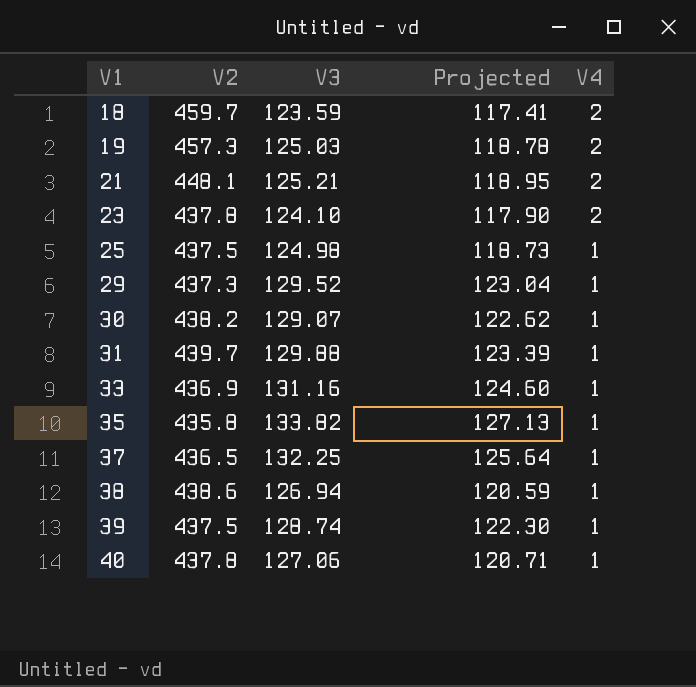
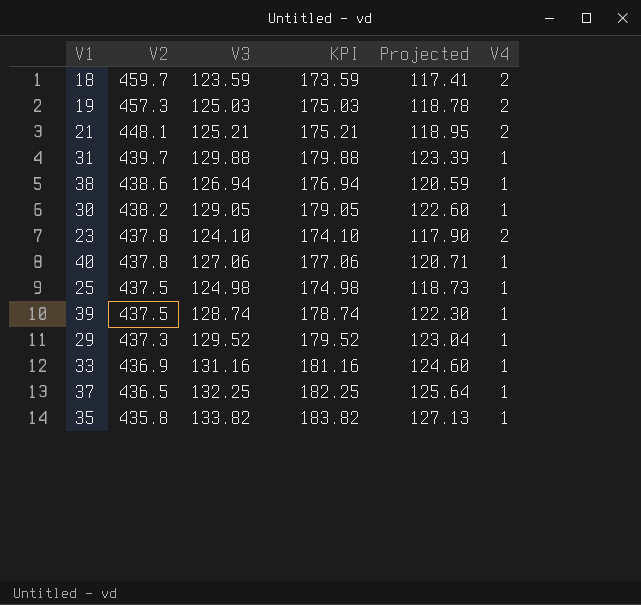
row order: V1 ascending -> V2 descending
column KPI | formula: none -> [V3] + 50
30 | V3: 129.07 -> 129.05
30 | Projected: 122.62 -> 122.60

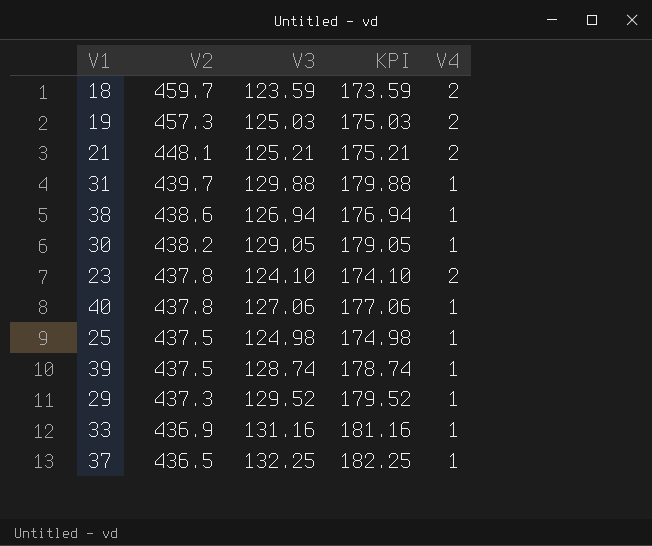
column Projected | formula: [V3] * 0.95 -> none
row 35: 435.8 | 133.82 | 183.82 | 127.13 | 1 -> none

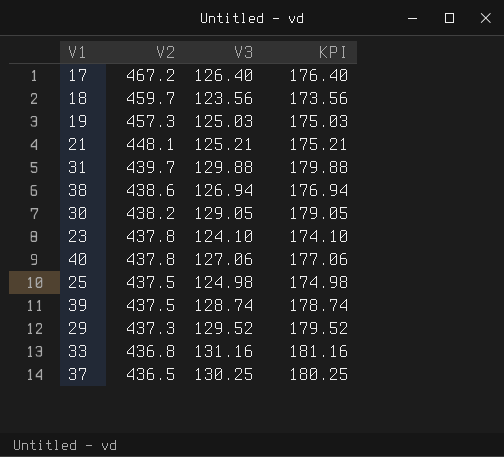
column V4 | position: 5 -> none
row 17: none -> 467.2 | 126.40 | 176.40
18 | V3: 123.59 -> 123.56
18 | KPI: 173.59 -> 173.56
33 | V2: 436.9 -> 436.8
37 | V3: 132.25 -> 130.25
37 | KPI: 182.25 -> 180.25

